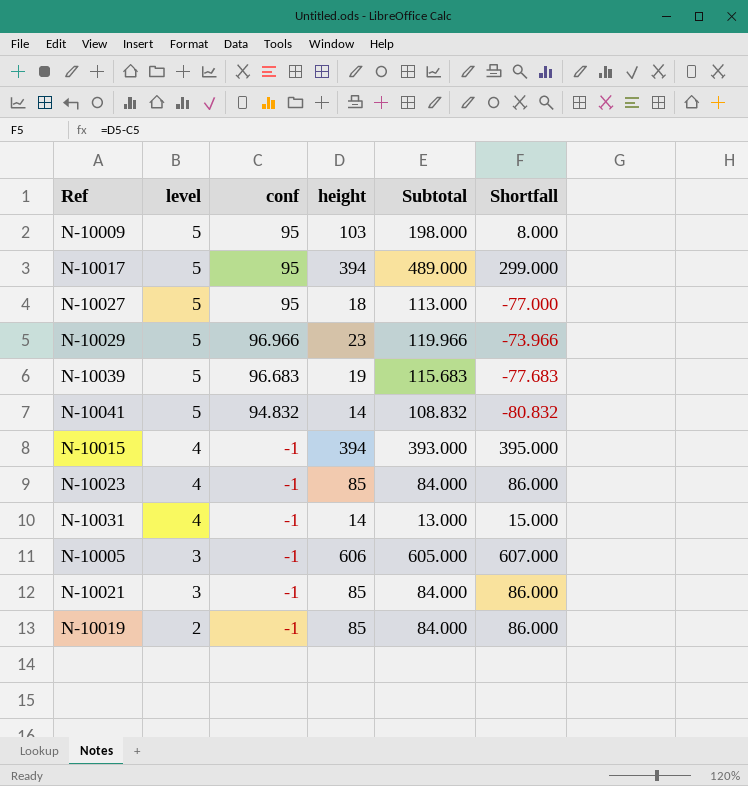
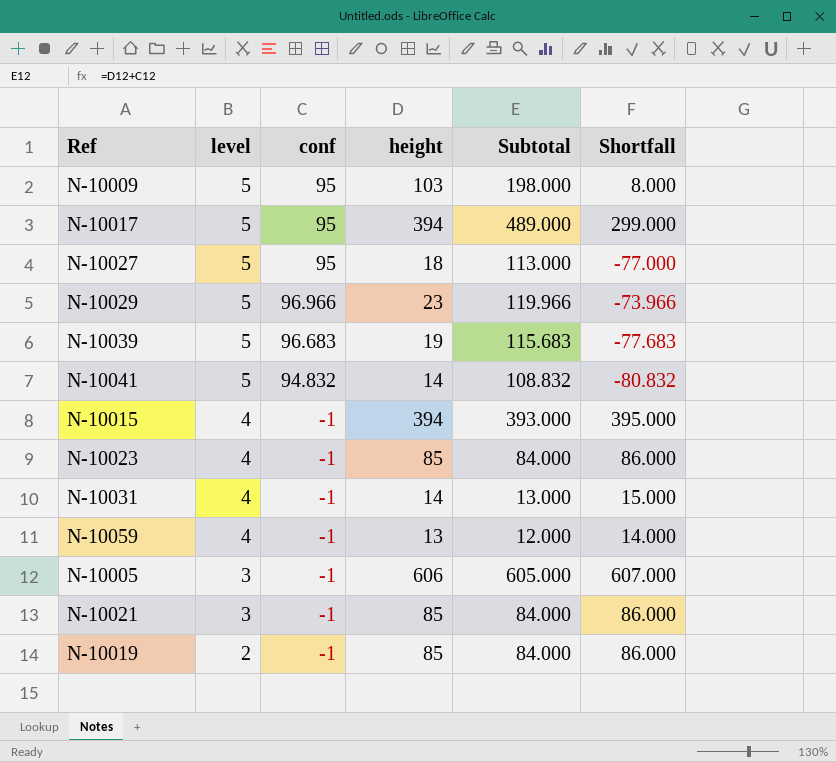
row N-10059: none -> 4 | -1 | 13 | 12.000 | 14.000

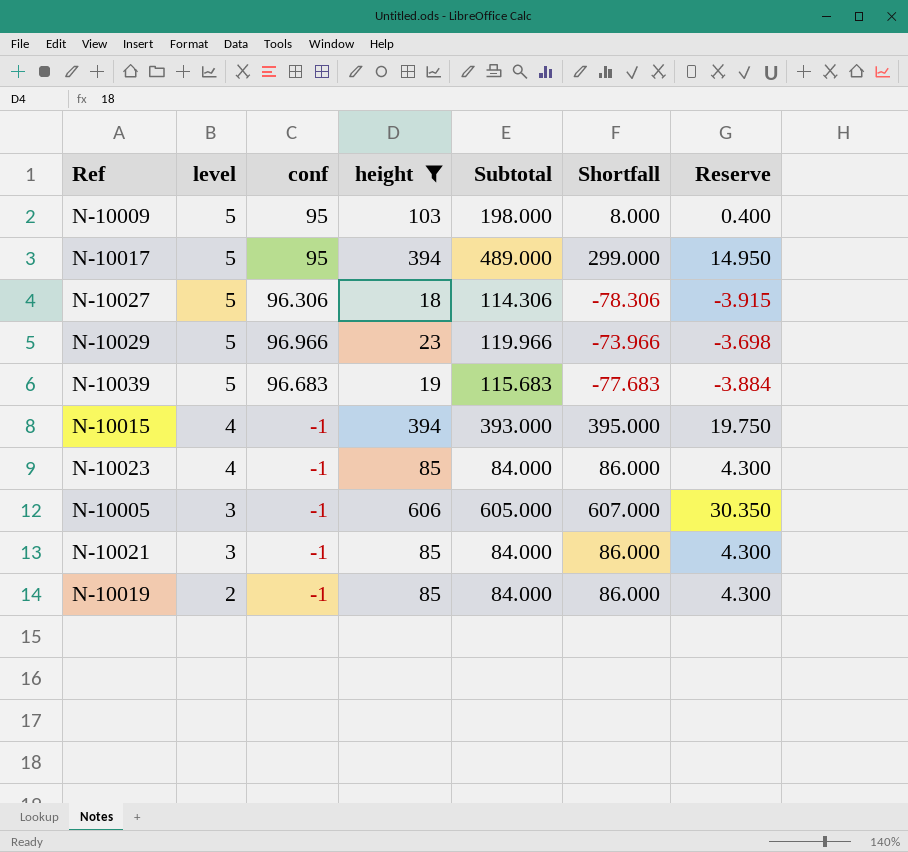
filter: none -> height >= 18
column Reserve | formula: none -> [Shortfall] * 0.05
N-10027 | conf: 95 -> 96.306
N-10027 | Subtotal: 113.000 -> 114.306
N-10027 | Shortfall: -77.000 -> -78.306

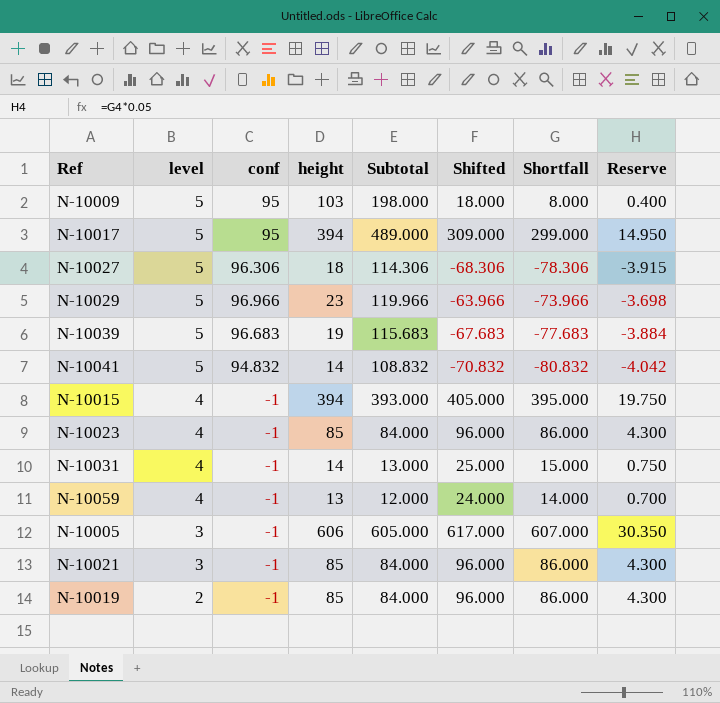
filter: height >= 18 -> none
column Shifted | formula: none -> [Shortfall] + 10

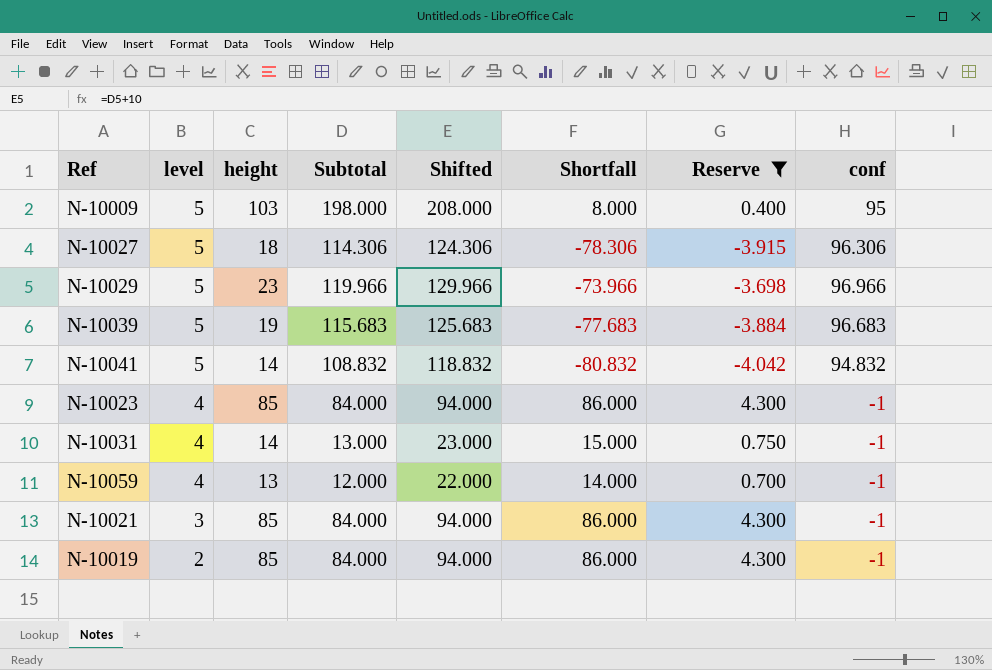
filter: none -> Reserve <= 4.300
column Shifted | formula: [Shortfall] + 10 -> [Subtotal] + 10
column conf | position: 3 -> 8

